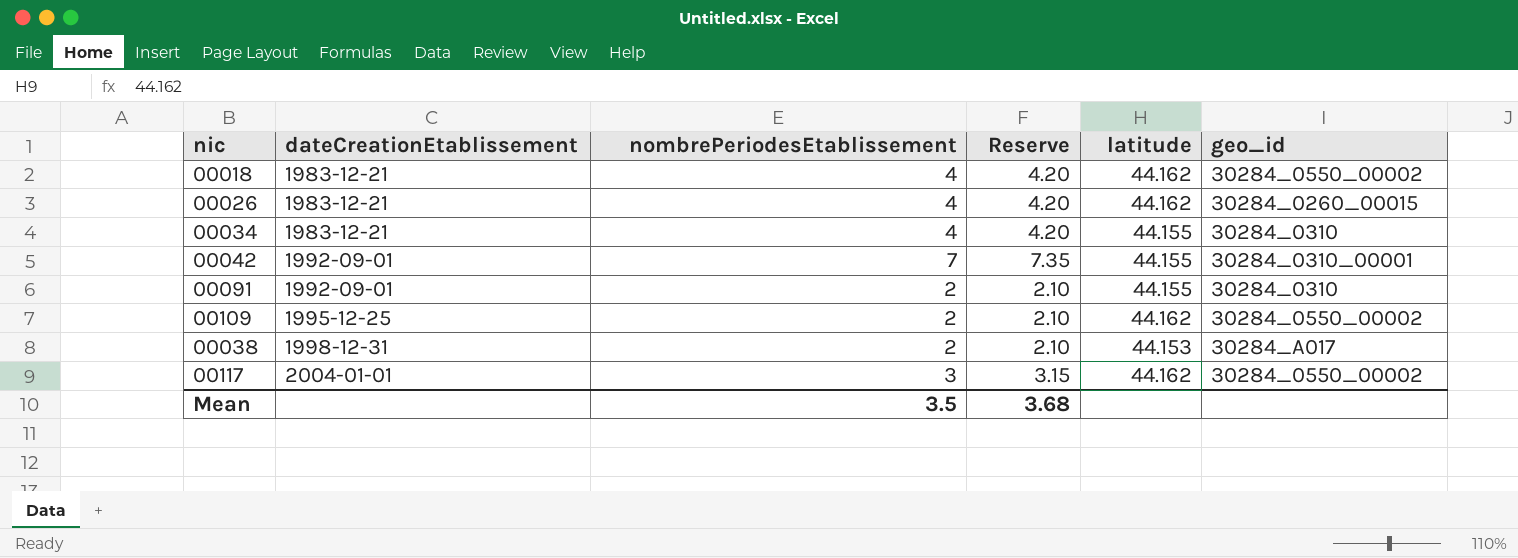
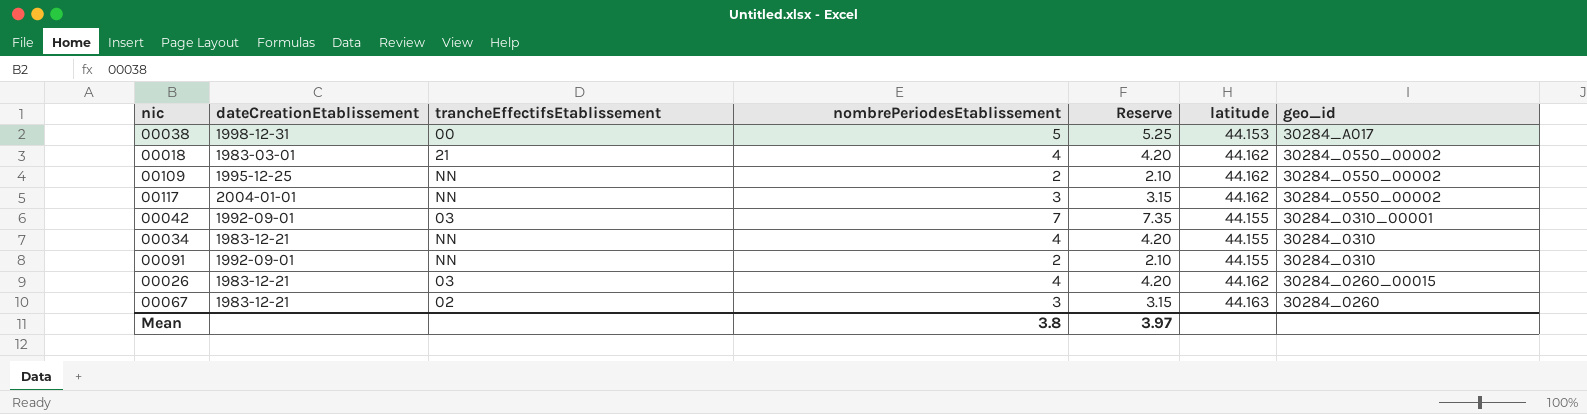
row order: dateCreationEtablissement ascending -> geo_id descending
column trancheEffectifsEtablissement | position: none -> 3
00038 | nombrePeriodesEtablissement: 2 -> 5
00038 | Reserve: 2.10 -> 5.25
00018 | dateCreationEtablissement: 1983-12-21 -> 1983-03-01
row 00067: none -> 1983-12-21 | 02 | 3 | 3.15 | 44.163 | 30284_0260
Mean | nombrePeriodesEtablissement: 3.5 -> 3.8
Mean | Reserve: 3.68 -> 3.97

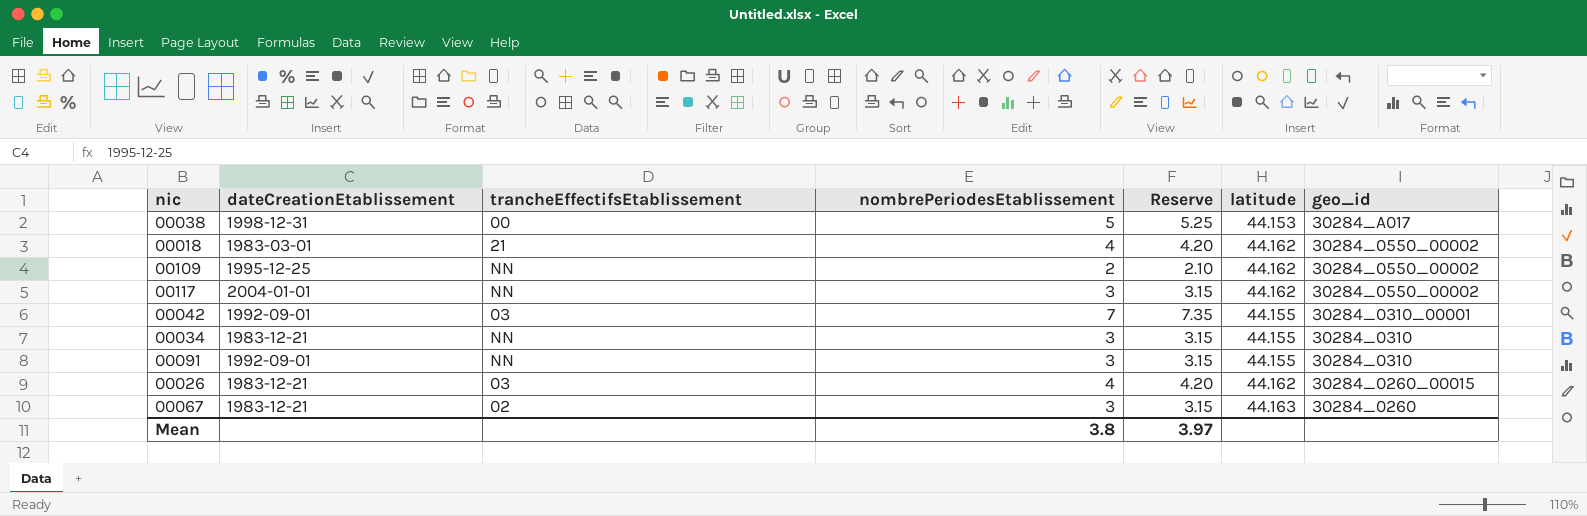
00034 | nombrePeriodesEtablissement: 4 -> 3
00034 | Reserve: 4.20 -> 3.15
00091 | nombrePeriodesEtablissement: 2 -> 3
00091 | Reserve: 2.10 -> 3.15

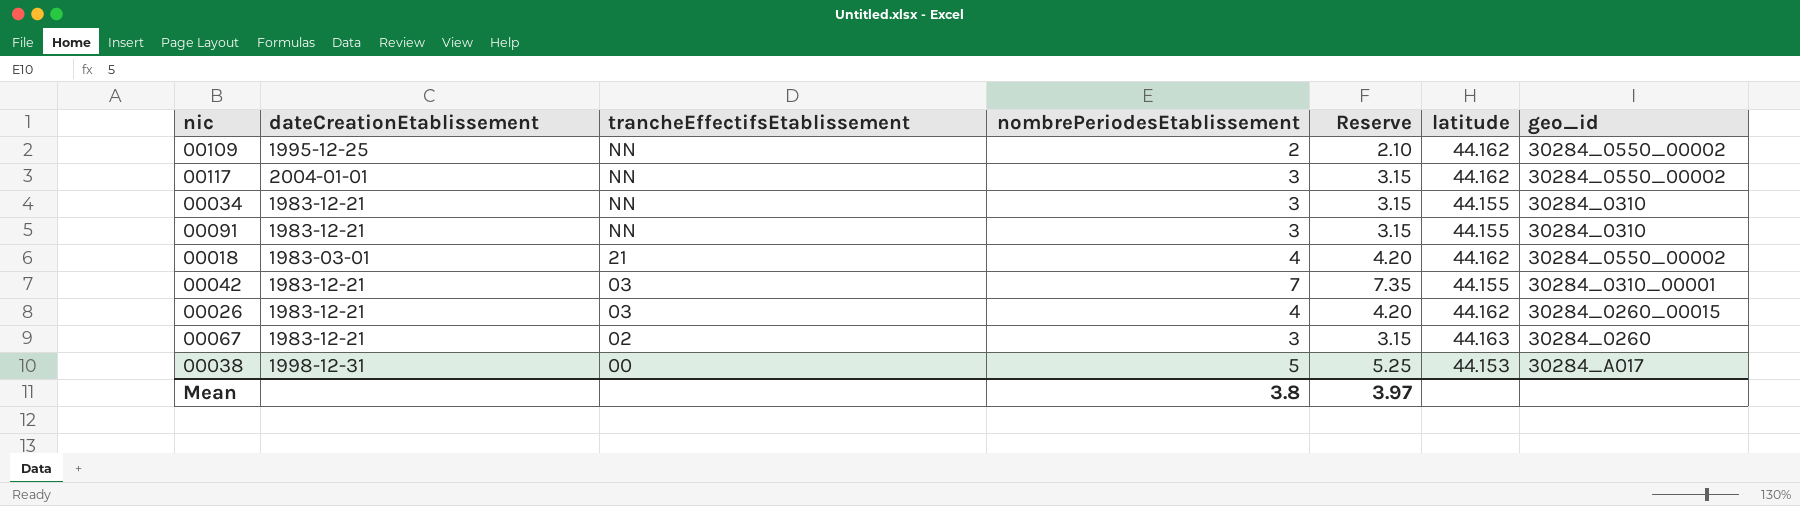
row order: geo_id descending -> trancheEffectifsEtablissement descending
00091 | dateCreationEtablissement: 1992-09-01 -> 1983-12-21
00042 | dateCreationEtablissement: 1992-09-01 -> 1983-12-21

